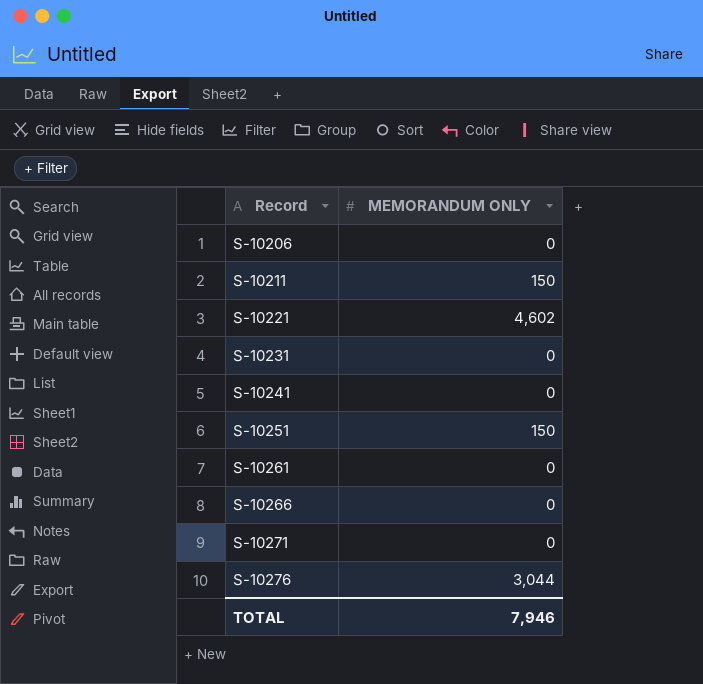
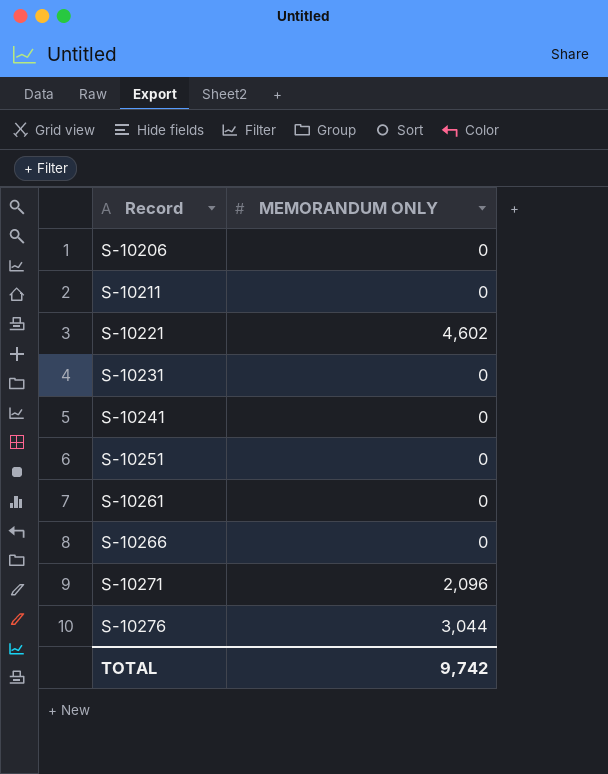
S-10211 | MEMORANDUM ONLY: 150 -> 0
S-10251 | MEMORANDUM ONLY: 150 -> 0
S-10271 | MEMORANDUM ONLY: 0 -> 2,096
TOTAL | MEMORANDUM ONLY: 7,946 -> 9,742

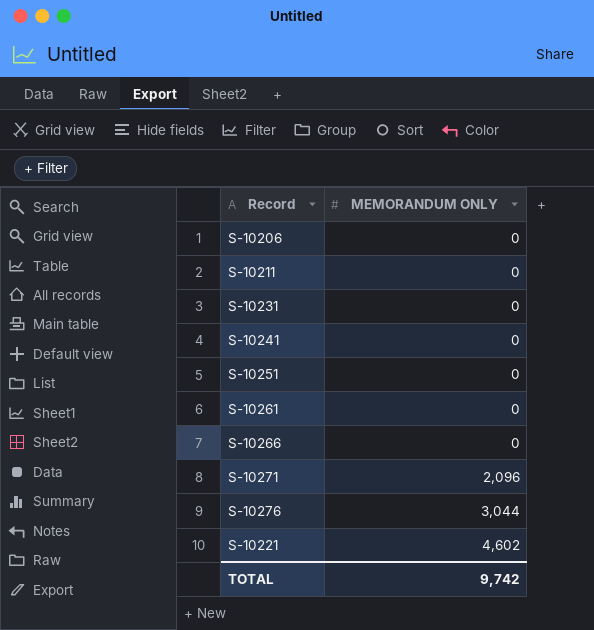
row order: Record ascending -> MEMORANDUM ONLY ascending

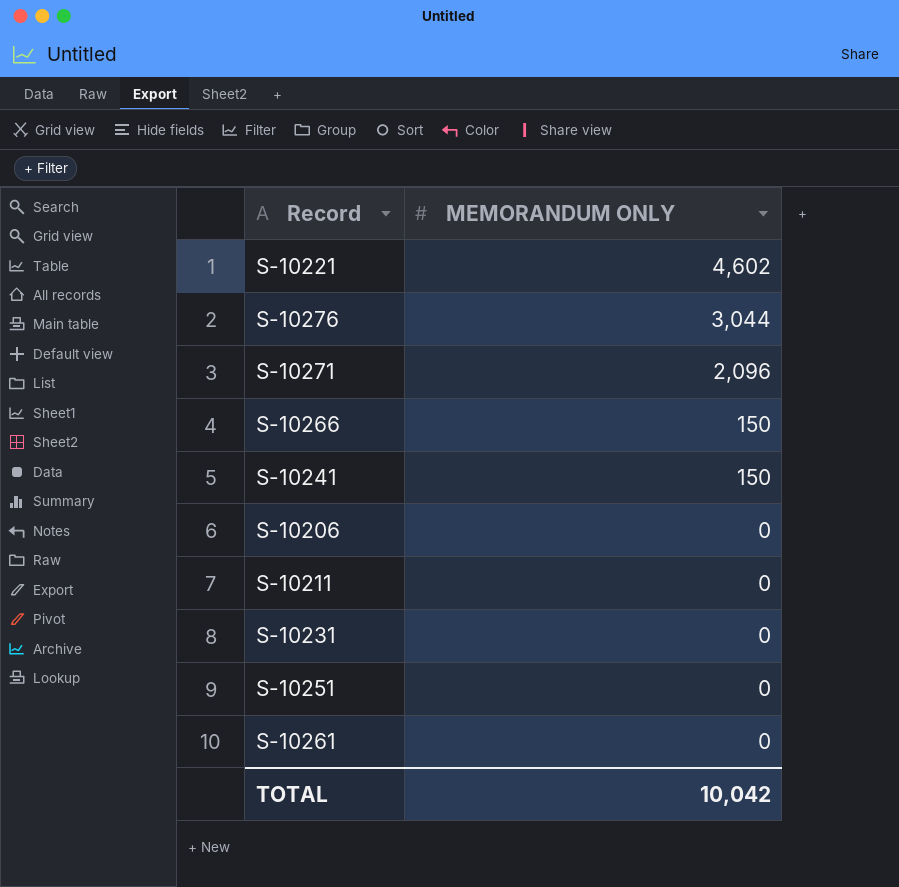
row order: MEMORANDUM ONLY ascending -> MEMORANDUM ONLY descending
S-10266 | MEMORANDUM ONLY: 0 -> 150
S-10241 | MEMORANDUM ONLY: 0 -> 150
TOTAL | MEMORANDUM ONLY: 9,742 -> 10,042

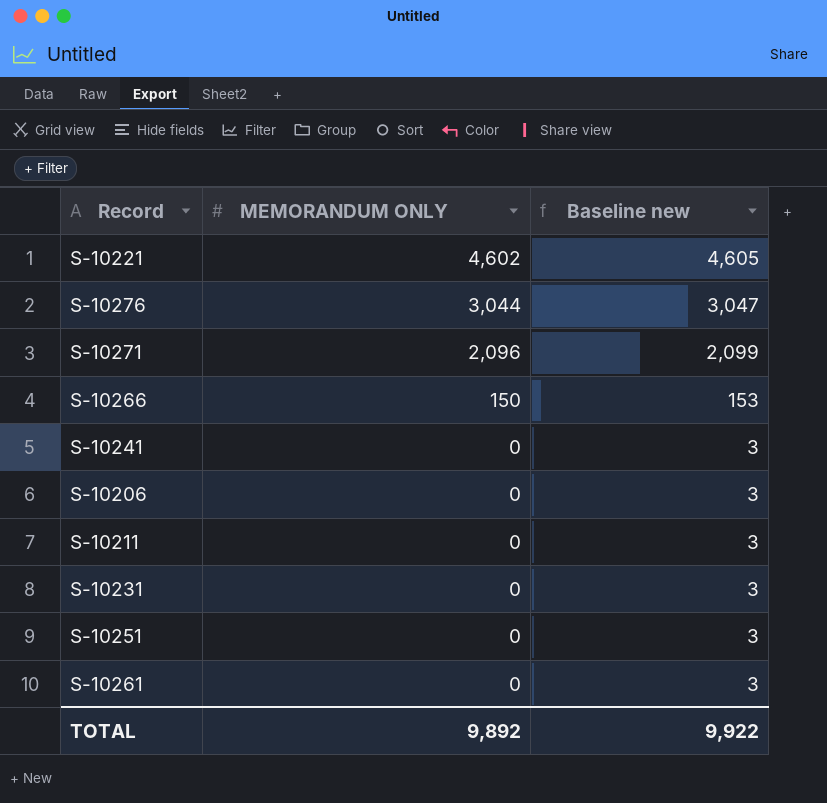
column Baseline new | formula: none -> [MEMORANDUM ONLY] + 3
S-10241 | MEMORANDUM ONLY: 150 -> 0
TOTAL | MEMORANDUM ONLY: 10,042 -> 9,892

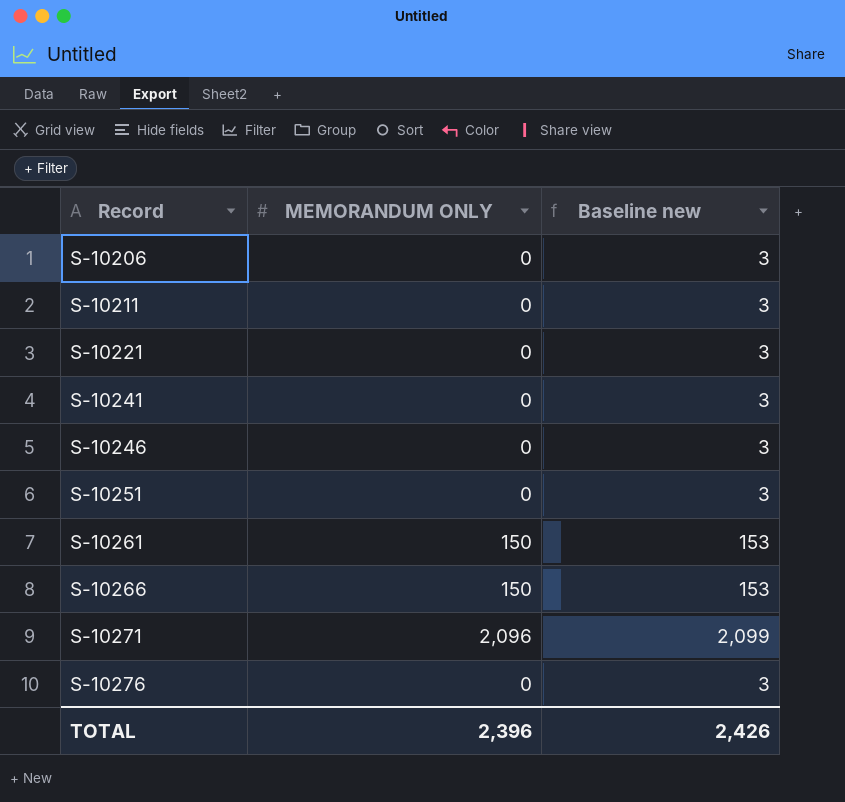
row order: MEMORANDUM ONLY descending -> Record ascending
row S-10231: 0 | 3 -> none
S-10221 | MEMORANDUM ONLY: 4,602 -> 0
S-10221 | Baseline new: 4,605 -> 3
row S-10246: none -> 0 | 3
S-10261 | MEMORANDUM ONLY: 0 -> 150
S-10261 | Baseline new: 3 -> 153
S-10276 | MEMORANDUM ONLY: 3,044 -> 0
S-10276 | Baseline new: 3,047 -> 3
TOTAL | MEMORANDUM ONLY: 9,892 -> 2,396
TOTAL | Baseline new: 9,922 -> 2,426

